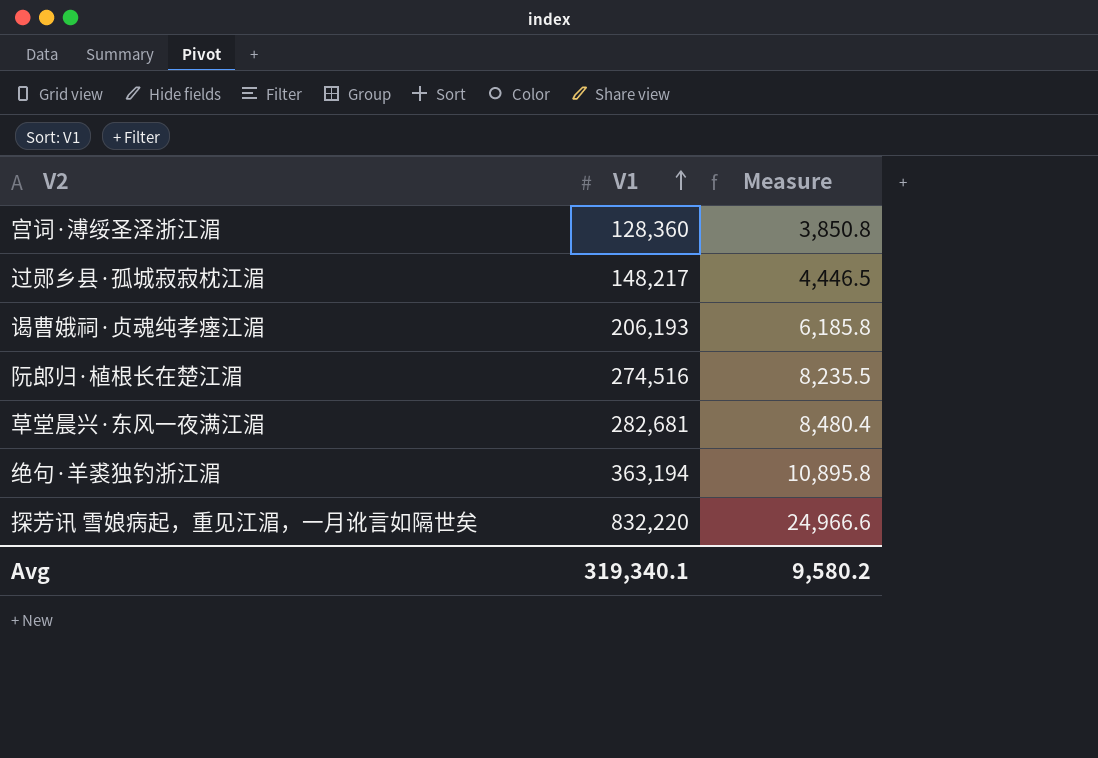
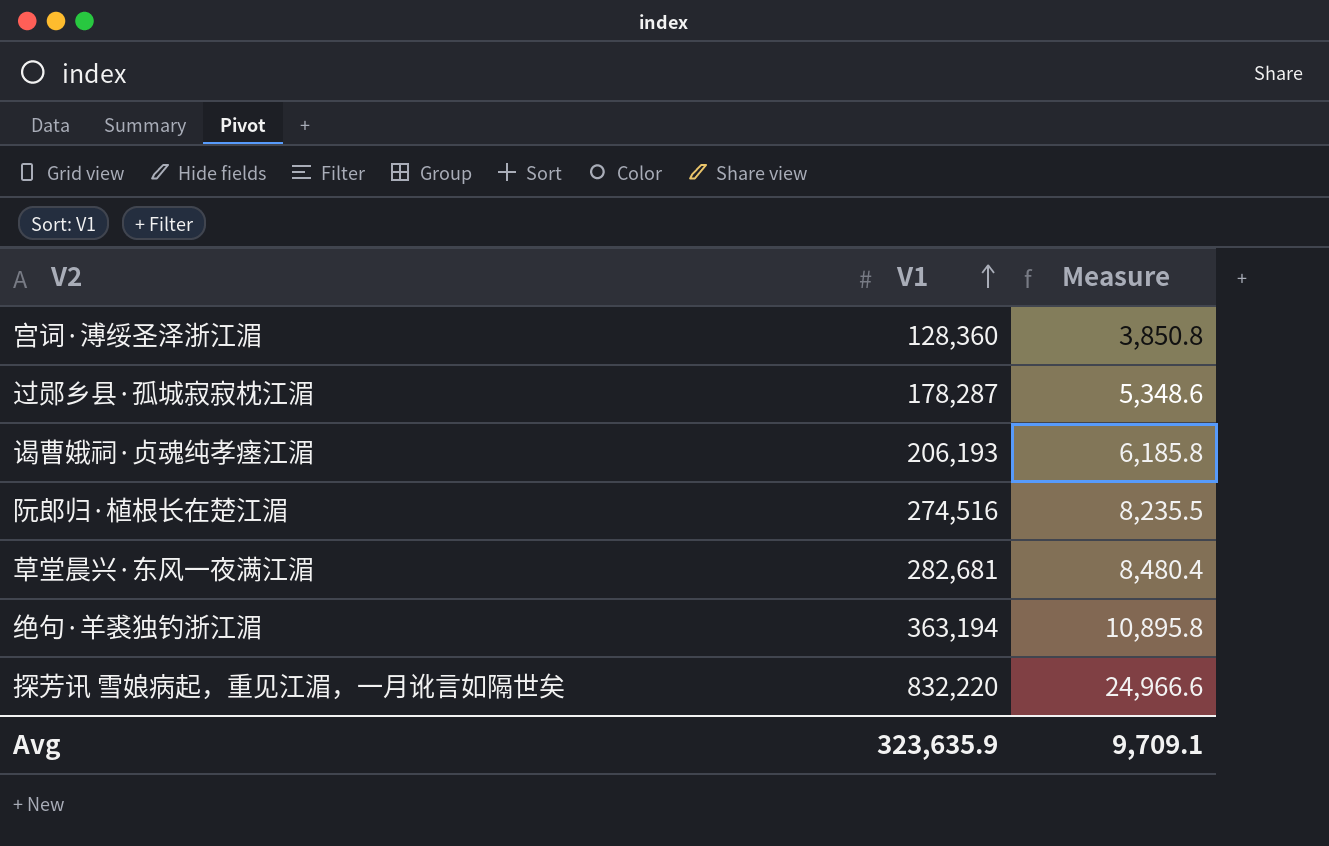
过郧乡县·孤城寂寂枕江湄 | V1: 148,217 -> 178,287
过郧乡县·孤城寂寂枕江湄 | Measure: 4,446.5 -> 5,348.6
Avg | V1: 319,340.1 -> 323,635.9
Avg | Measure: 9,580.2 -> 9,709.1

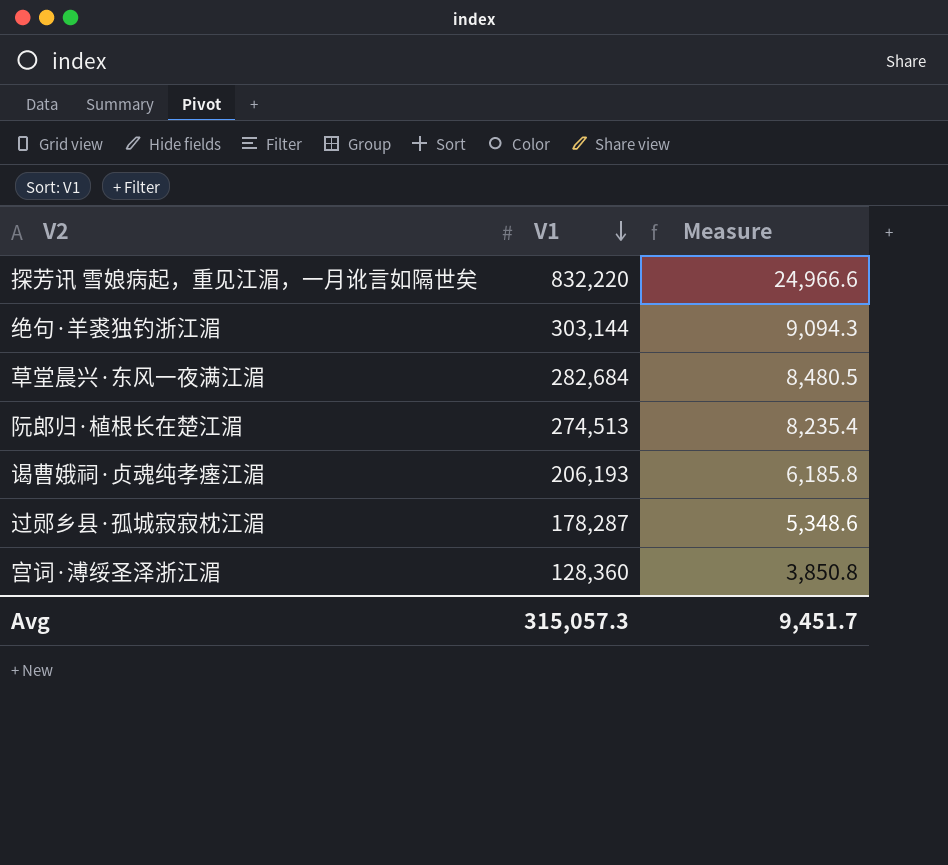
row order: V1 ascending -> V1 descending
绝句·羊裘独钓浙江湄 | V1: 363,194 -> 303,144
绝句·羊裘独钓浙江湄 | Measure: 10,895.8 -> 9,094.3
草堂晨兴·东风一夜满江湄 | V1: 282,681 -> 282,684
草堂晨兴·东风一夜满江湄 | Measure: 8,480.4 -> 8,480.5
阮郎归·植根长在楚江湄 | V1: 274,516 -> 274,513
阮郎归·植根长在楚江湄 | Measure: 8,235.5 -> 8,235.4
Avg | V1: 323,635.9 -> 315,057.3
Avg | Measure: 9,709.1 -> 9,451.7

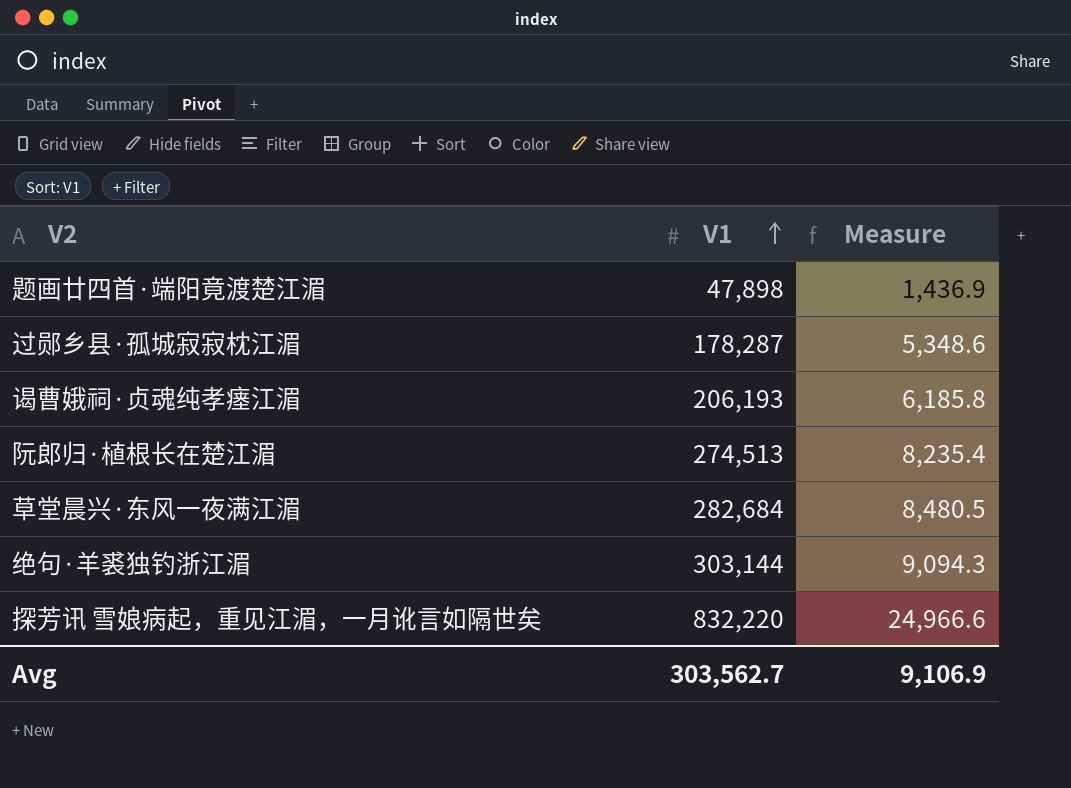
row order: V1 descending -> V1 ascending
row 宫词·溥绥圣泽浙江湄: 128,360 | 3,850.8 -> none
row 题画廿四首·端阳竟渡楚江湄: none -> 47,898 | 1,436.9
Avg | V1: 315,057.3 -> 303,562.7
Avg | Measure: 9,451.7 -> 9,106.9

